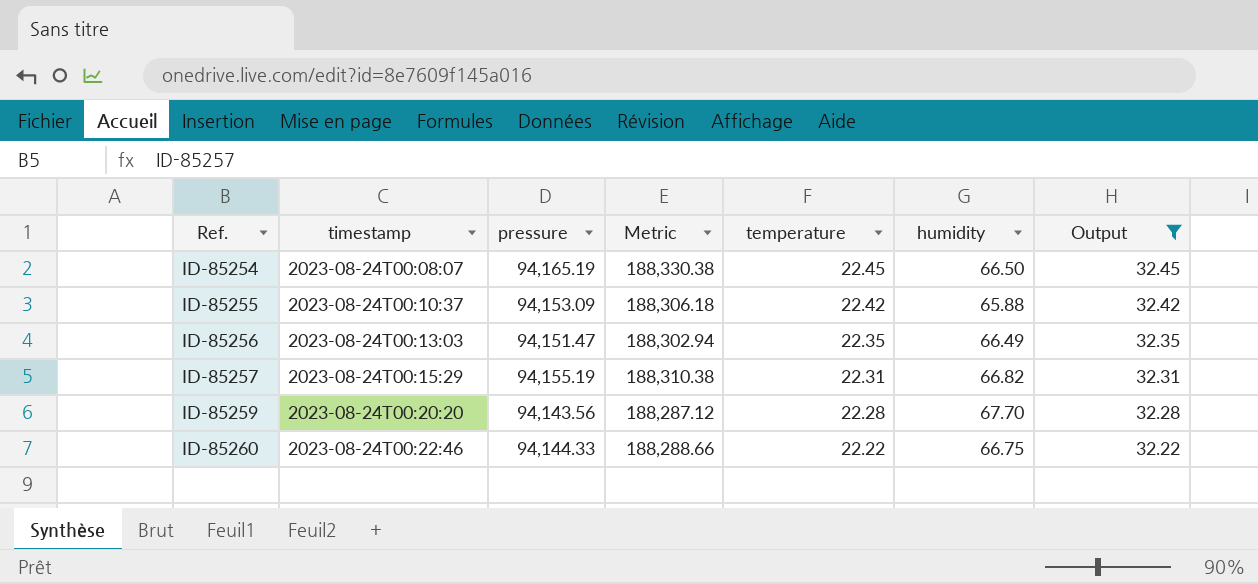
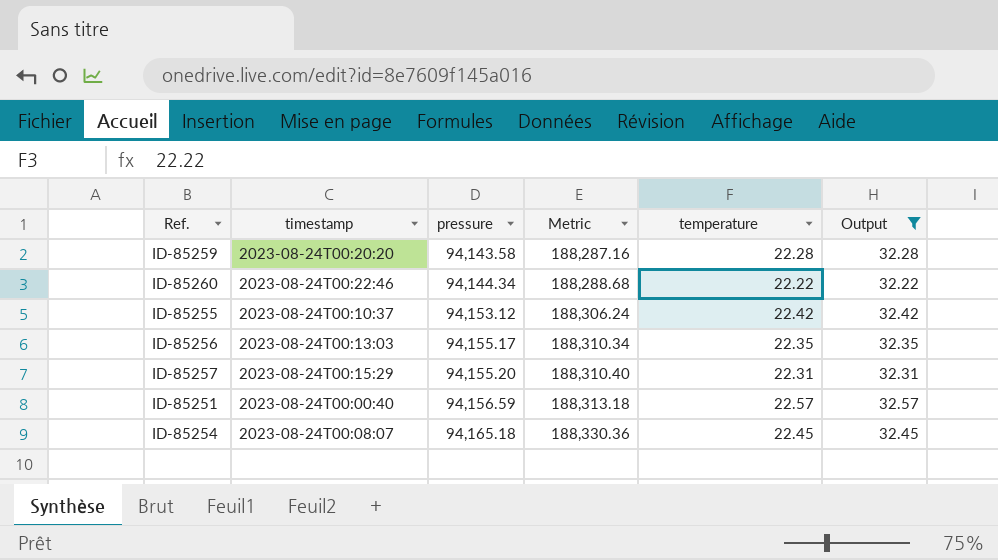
row order: Ref. ascending -> pressure ascending
column humidity | position: 6 -> none
ID-85259 | pressure: 94,143.56 -> 94,143.58
ID-85259 | Metric: 188,287.12 -> 188,287.16
ID-85260 | pressure: 94,144.33 -> 94,144.34
ID-85260 | Metric: 188,288.66 -> 188,288.68
ID-85255 | pressure: 94,153.09 -> 94,153.12
ID-85255 | Metric: 188,306.18 -> 188,306.24
ID-85256 | pressure: 94,151.47 -> 94,155.17
ID-85256 | Metric: 188,302.94 -> 188,310.34
ID-85257 | pressure: 94,155.19 -> 94,155.20
ID-85257 | Metric: 188,310.38 -> 188,310.40
row ID-85251: none -> 2023-08-24T00:00:40 | 94,156.59 | 188,313.18 | 22.57 | 32.57
ID-85254 | pressure: 94,165.19 -> 94,165.18
ID-85254 | Metric: 188,330.38 -> 188,330.36

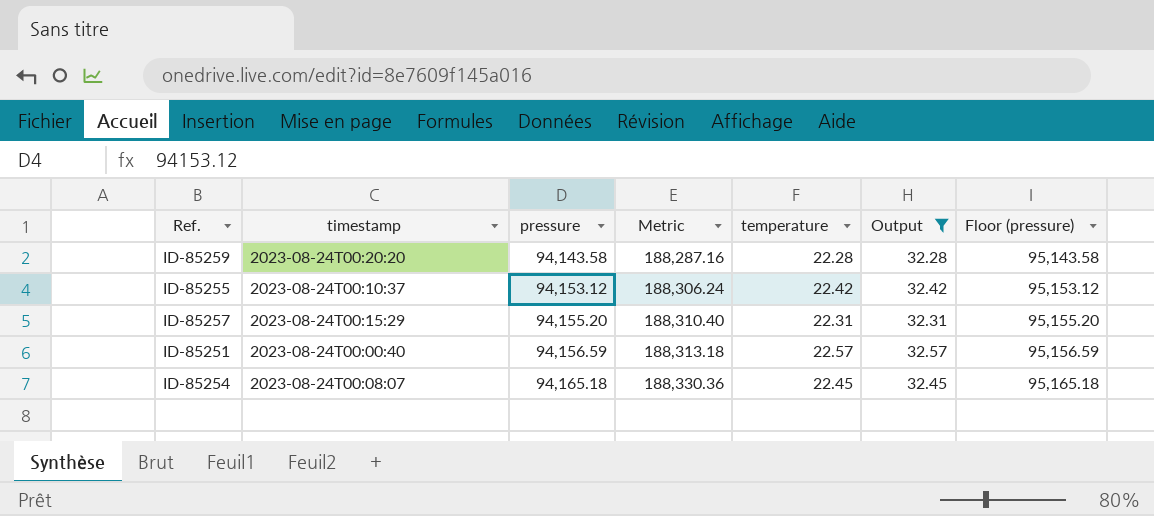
column Floor (pressure) | formula: none -> [pressure] + 1000
row ID-85260: 2023-08-24T00:22:46 | 94,144.34 | 188,288.68 | 22.22 | 32.22 -> none
row ID-85256: 2023-08-24T00:13:03 | 94,155.17 | 188,310.34 | 22.35 | 32.35 -> none

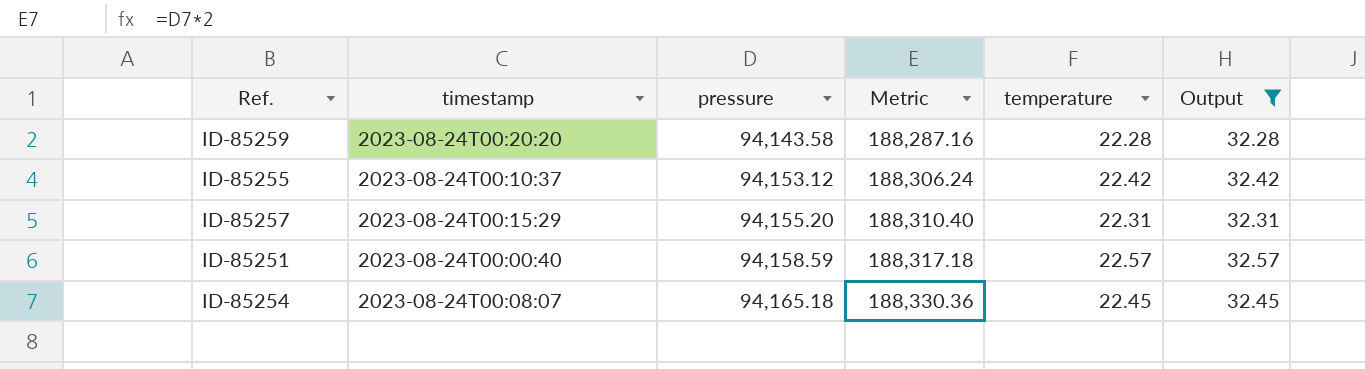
column Floor (pressure) | formula: [pressure] + 1000 -> none
ID-85251 | pressure: 94,156.59 -> 94,158.59
ID-85251 | Metric: 188,313.18 -> 188,317.18

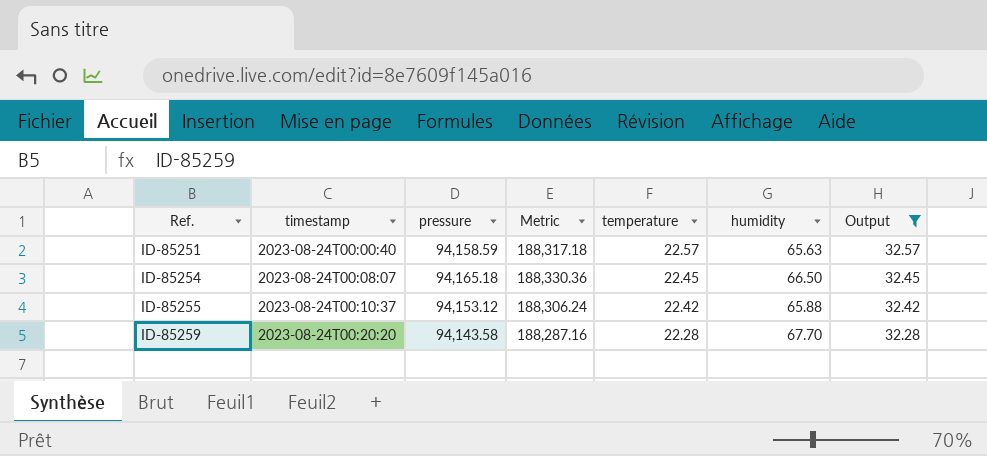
row order: pressure ascending -> Ref. ascending
column humidity | position: none -> 6
row ID-85257: 2023-08-24T00:15:29 | 94,155.20 | 188,310.40 | 22.31 | 32.31 -> none

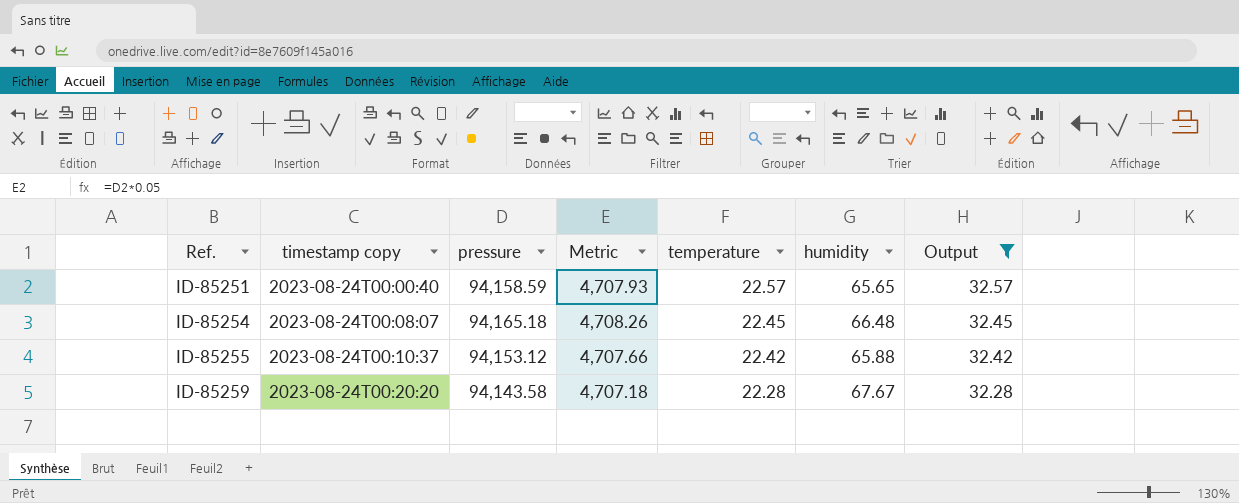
column name: timestamp -> timestamp copy
column Metric | formula: [pressure] * 2 -> [pressure] * 0.05
ID-85251 | humidity: 65.63 -> 65.65
ID-85254 | humidity: 66.50 -> 66.48
ID-85259 | humidity: 67.70 -> 67.67

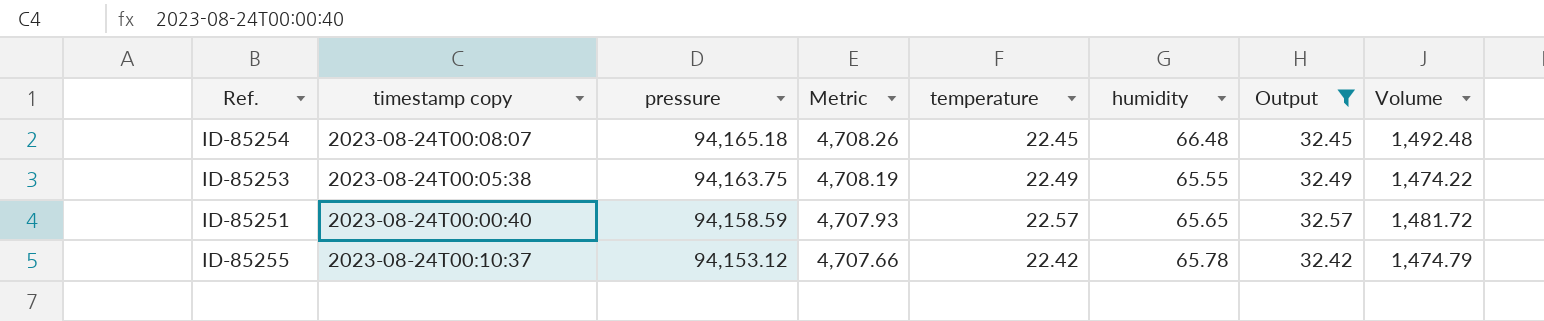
row order: Ref. ascending -> pressure descending
column Volume | formula: none -> [temperature] * [humidity]
row ID-85259: 2023-08-24T00:20:20 | 94,143.58 | 4,707.18 | 22.28 | 67.67 | 32.28 -> none
row ID-85253: none -> 2023-08-24T00:05:38 | 94,163.75 | 4,708.19 | 22.49 | 65.55 | 32.49 | 1,474.22
ID-85255 | humidity: 65.88 -> 65.78

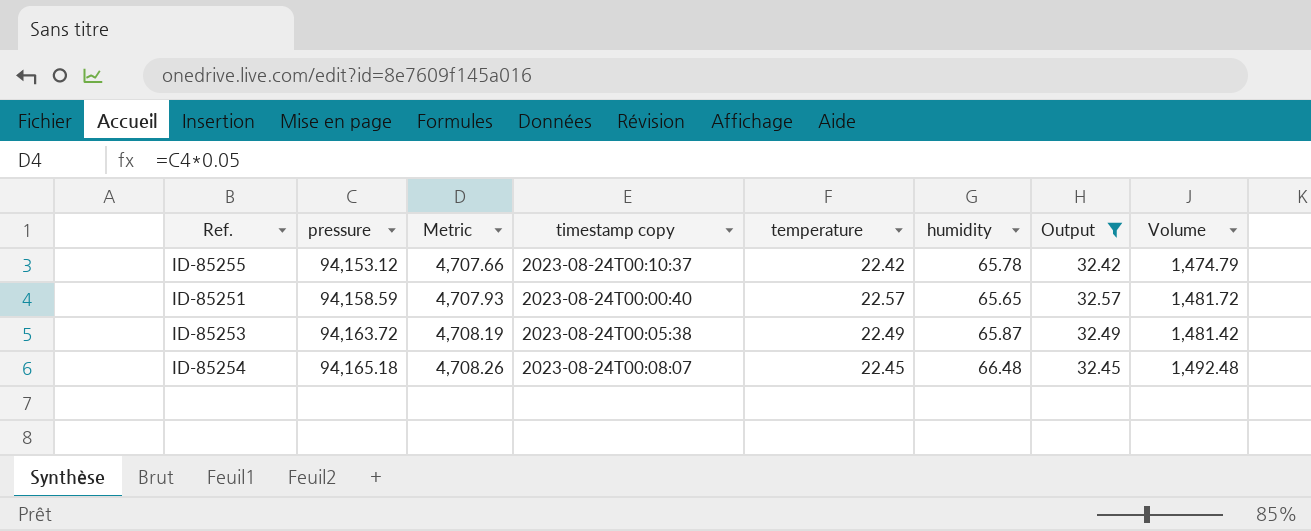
row order: pressure descending -> pressure ascending
column timestamp copy | position: 2 -> 4
ID-85253 | pressure: 94,163.75 -> 94,163.72
ID-85253 | humidity: 65.55 -> 65.87
ID-85253 | Volume: 1,474.22 -> 1,481.42

